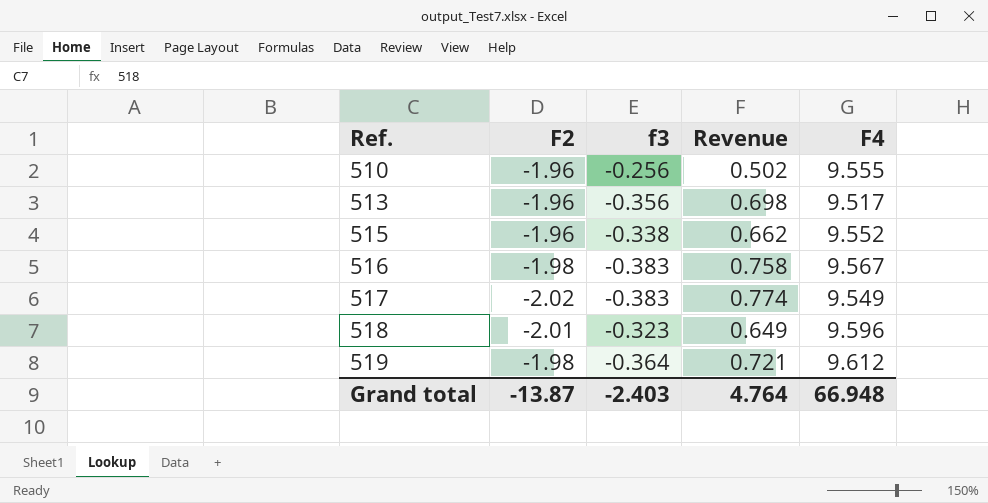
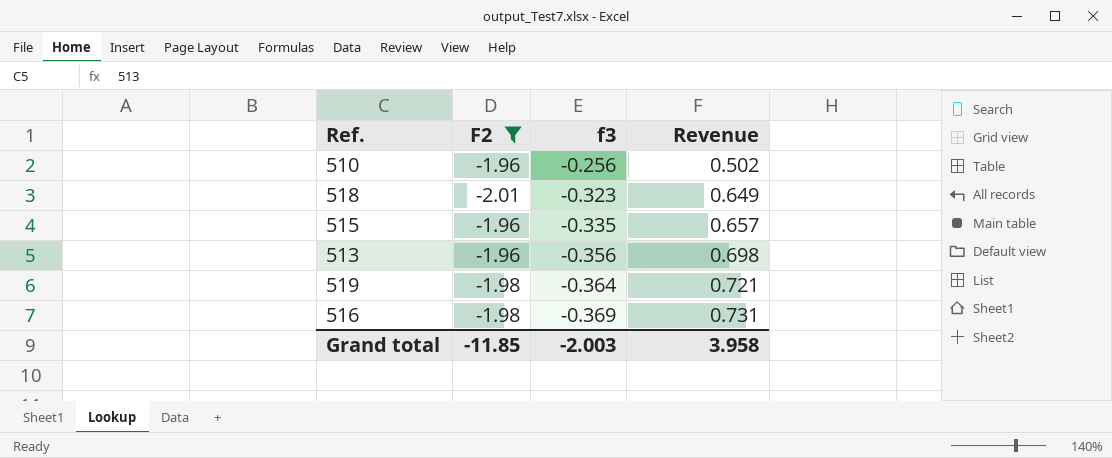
filter: none -> F2 != -2.02
row order: Ref. ascending -> f3 descending
column F4 | position: 5 -> none
515 | f3: -0.338 -> -0.335
515 | Revenue: 0.662 -> 0.657
516 | f3: -0.383 -> -0.369
516 | Revenue: 0.758 -> 0.731
Grand total | F2: -13.87 -> -11.85
Grand total | f3: -2.403 -> -2.003
Grand total | Revenue: 4.764 -> 3.958

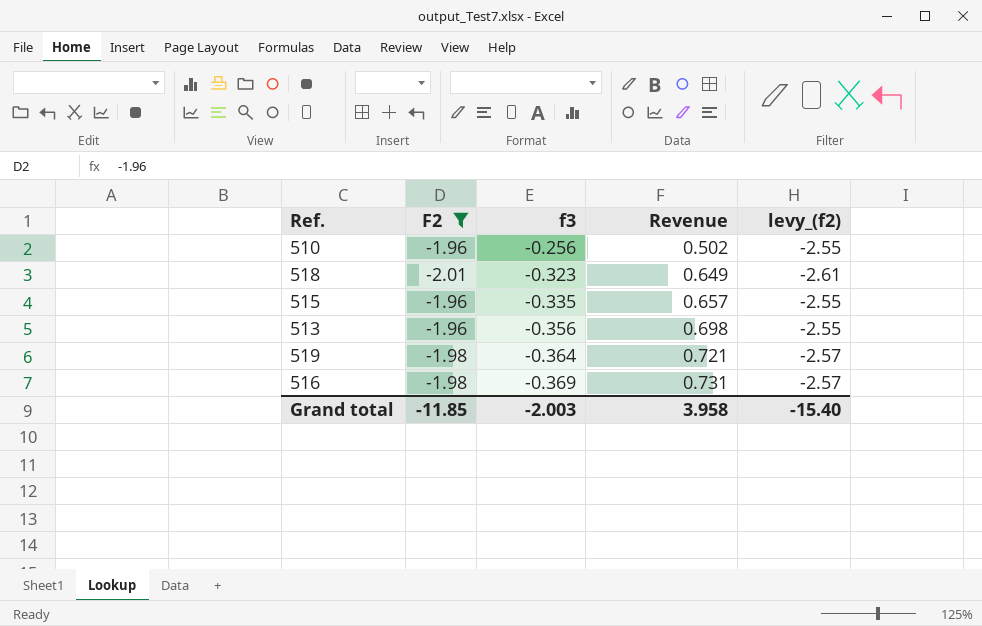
column levy_(f2) | formula: none -> [F2] * 1.3

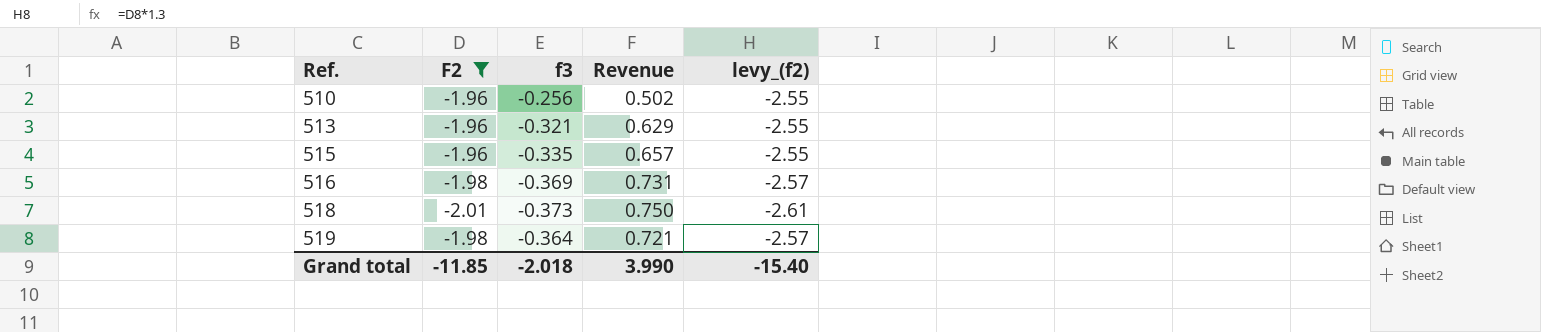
row order: f3 descending -> Ref. ascending
513 | f3: -0.356 -> -0.321
513 | Revenue: 0.698 -> 0.629
518 | f3: -0.323 -> -0.373
518 | Revenue: 0.649 -> 0.750
Grand total | f3: -2.003 -> -2.018
Grand total | Revenue: 3.958 -> 3.990

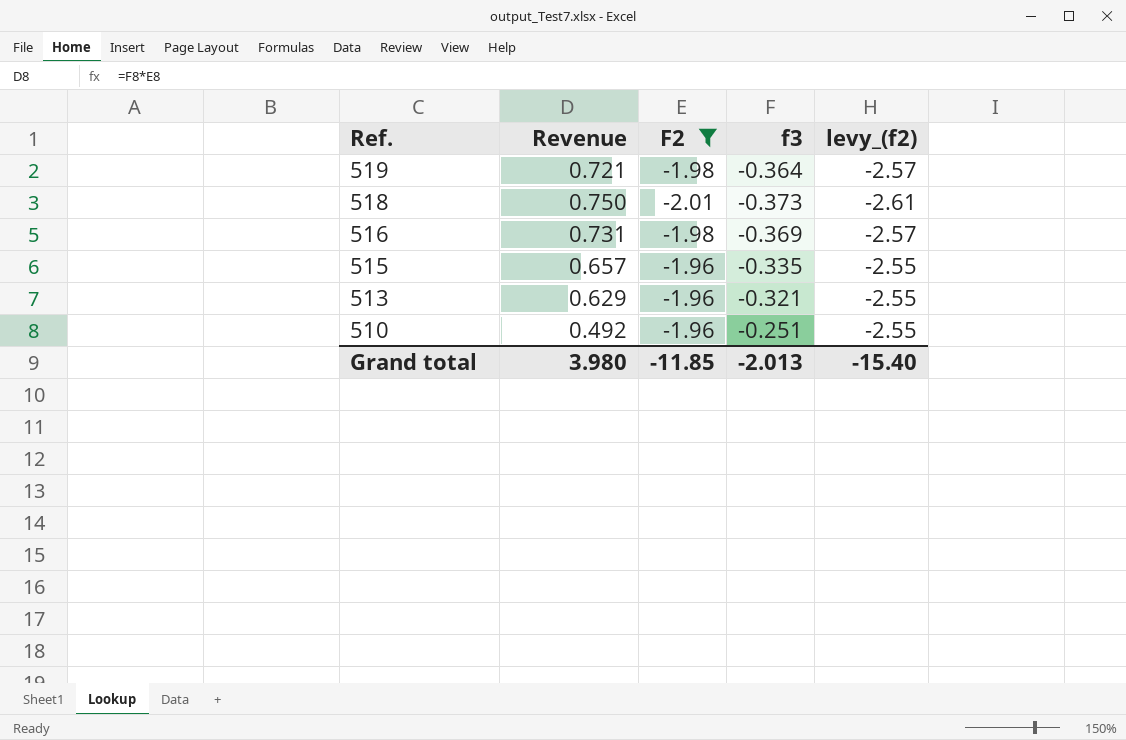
row order: Ref. ascending -> Ref. descending
column Revenue | position: 4 -> 2
510 | Revenue: 0.502 -> 0.492
510 | f3: -0.256 -> -0.251
Grand total | Revenue: 3.990 -> 3.980
Grand total | f3: -2.018 -> -2.013

